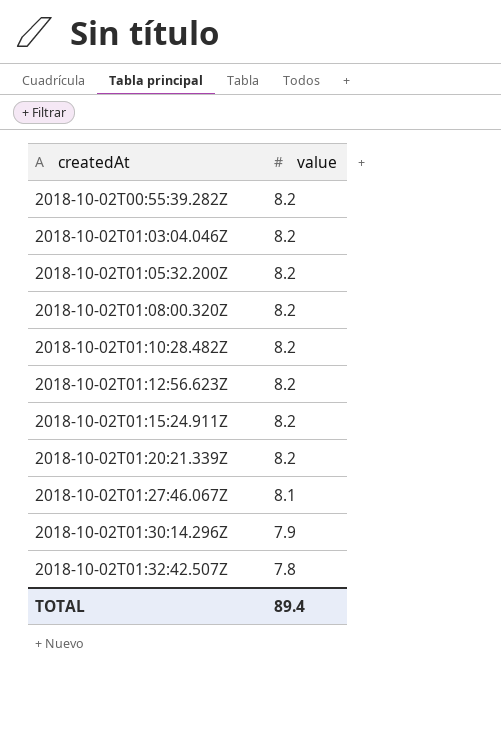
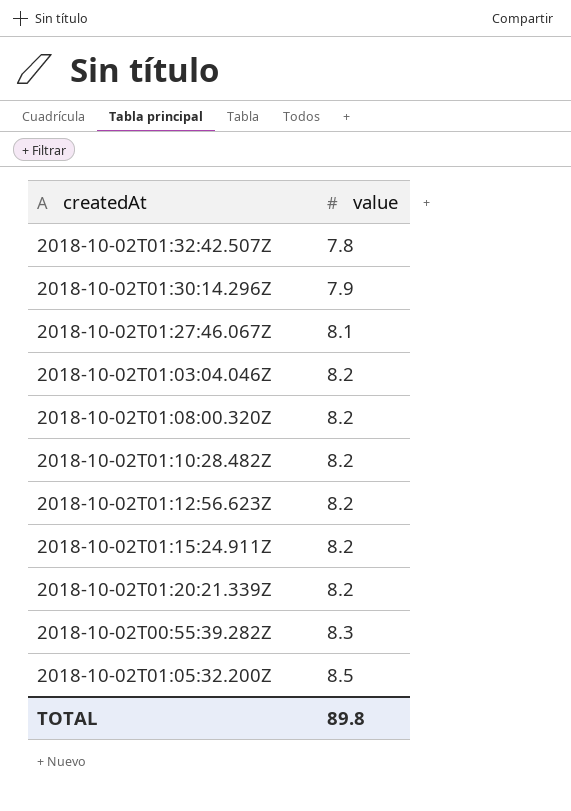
row order: createdAt ascending -> value ascending
2018-10-02T00:55:39.282Z | value: 8.2 -> 8.3
2018-10-02T01:05:32.200Z | value: 8.2 -> 8.5
TOTAL | value: 89.4 -> 89.8

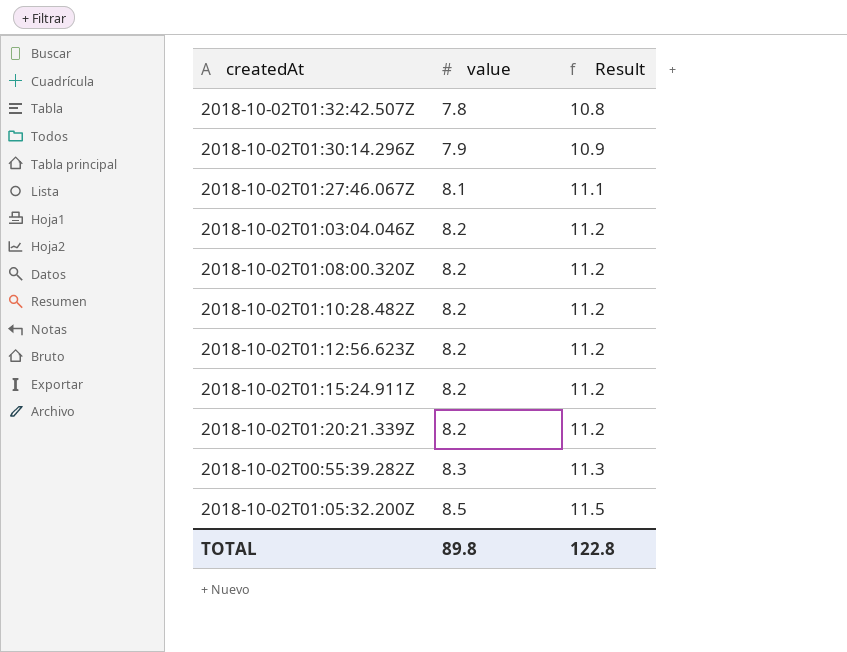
column Result | formula: none -> [value] + 3

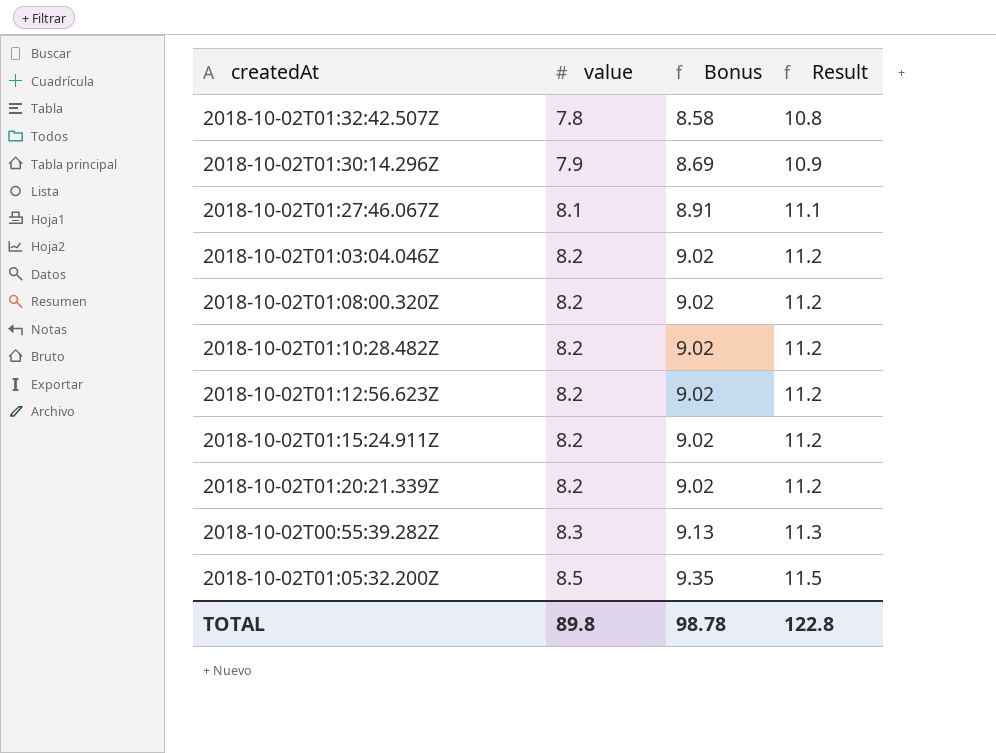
column Bonus | formula: none -> [value] * 1.1

